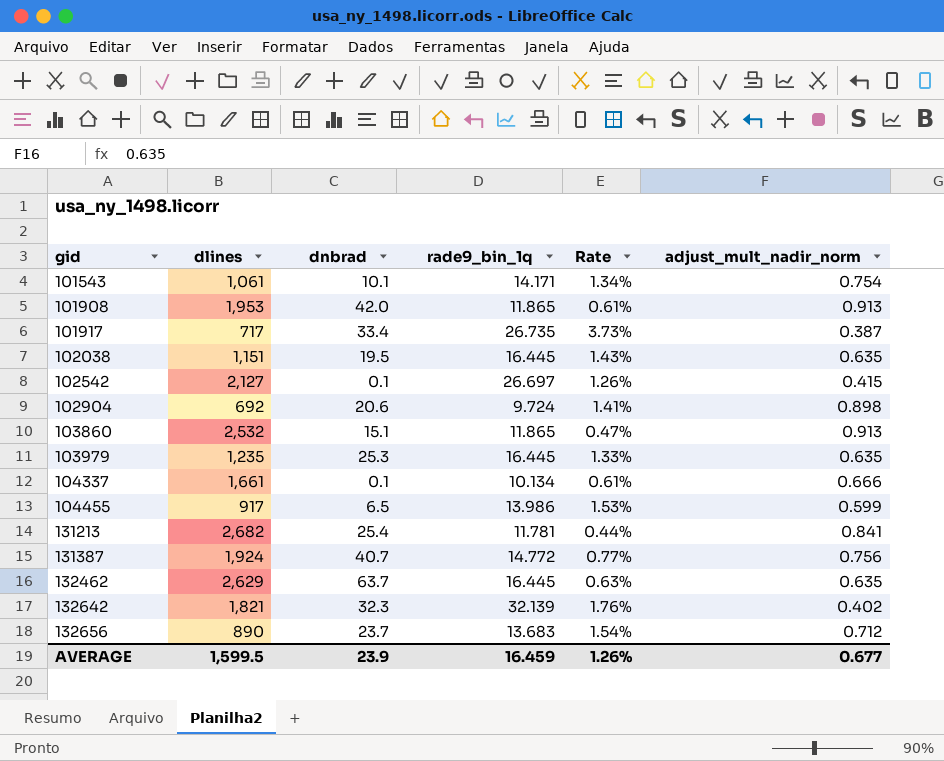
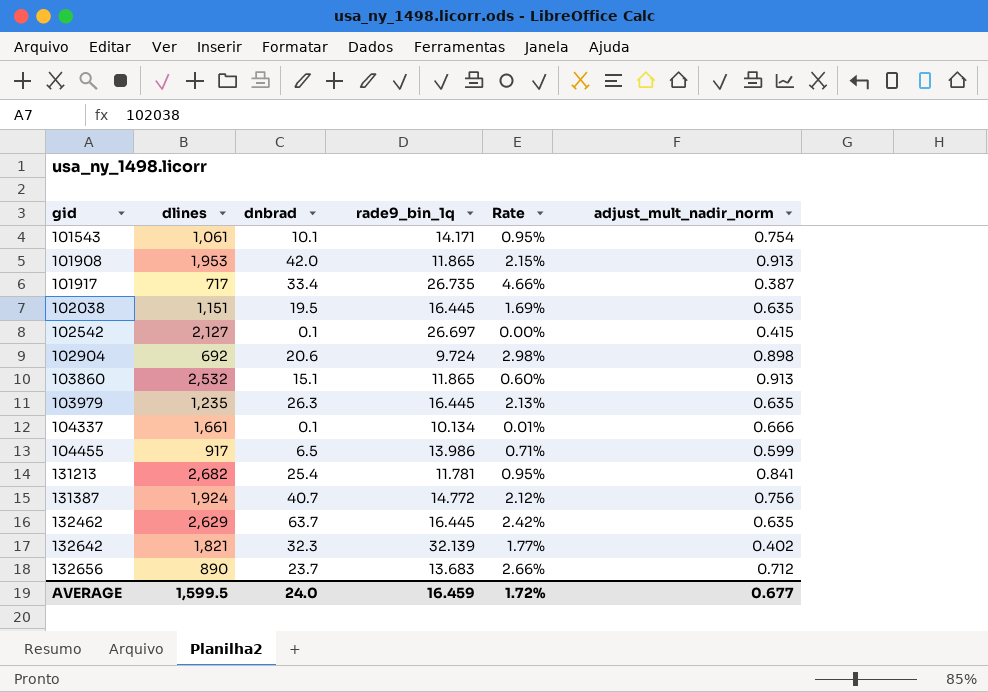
column Rate | formula: [rade9_bin_1q] / [dlines] -> [dnbrad] / [dlines]
103979 | dnbrad: 25.3 -> 26.3
AVERAGE | dnbrad: 23.9 -> 24.0
AVERAGE | Rate: 1.26% -> 1.72%

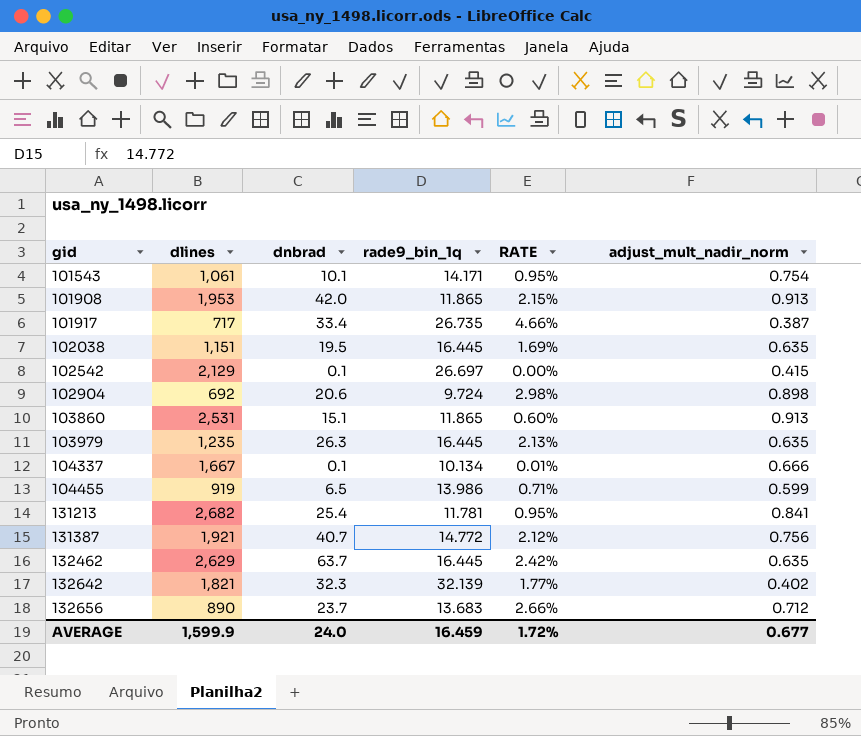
column name: Rate -> RATE
102542 | dlines: 2,127 -> 2,129
103860 | dlines: 2,532 -> 2,531
104337 | dlines: 1,661 -> 1,667
104455 | dlines: 917 -> 919
131387 | dlines: 1,924 -> 1,921
AVERAGE | dlines: 1,599.5 -> 1,599.9

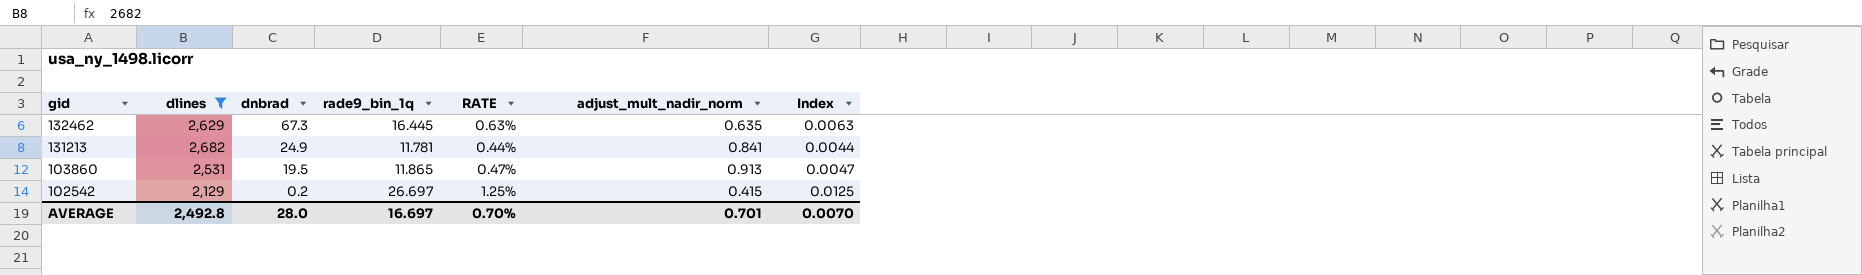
filter: none -> dlines >= 2,129
row order: gid ascending -> gid descending
column RATE | formula: [dnbrad] / [dlines] -> [rade9_bin_1q] / [dlines]
column Index | formula: none -> [rade9_bin_1q] / [dlines]
132462 | dnbrad: 63.7 -> 67.3
131213 | dnbrad: 25.4 -> 24.9
103860 | dnbrad: 15.1 -> 19.5
102542 | dnbrad: 0.1 -> 0.2
AVERAGE | dlines: 1,599.9 -> 2,492.8
AVERAGE | dnbrad: 24.0 -> 28.0
AVERAGE | rade9_bin_1q: 16.459 -> 16.697
AVERAGE | RATE: 1.72% -> 0.70%
AVERAGE | adjust_mult_nadir_norm: 0.677 -> 0.701

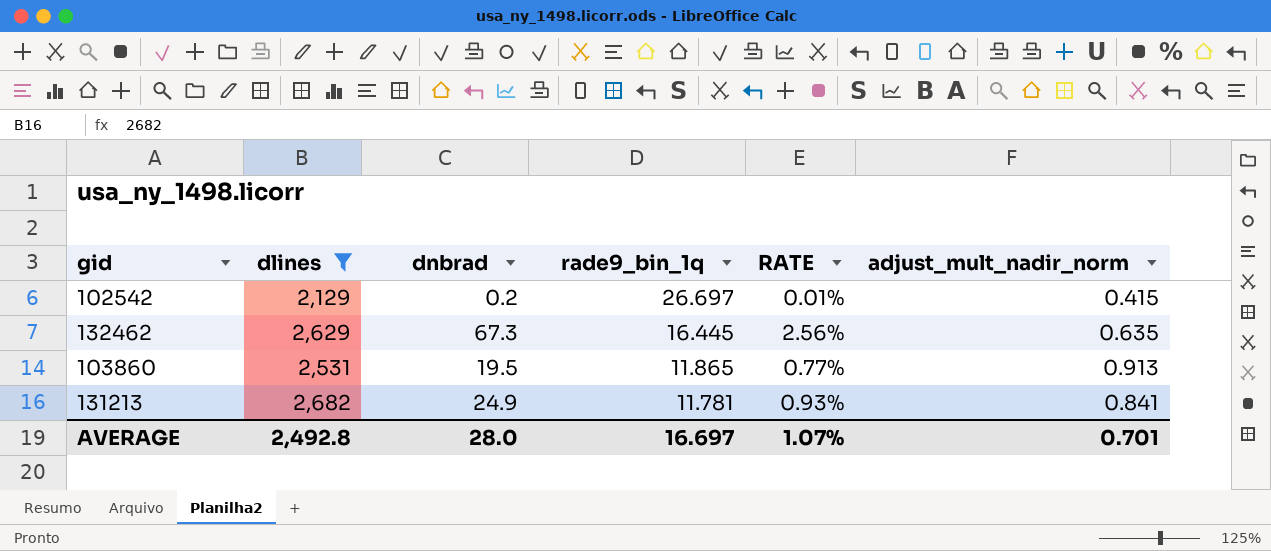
row order: gid descending -> rade9_bin_1q descending
column Index | formula: [rade9_bin_1q] / [dlines] -> none
column RATE | formula: [rade9_bin_1q] / [dlines] -> [dnbrad] / [dlines]
AVERAGE | RATE: 0.70% -> 1.07%

